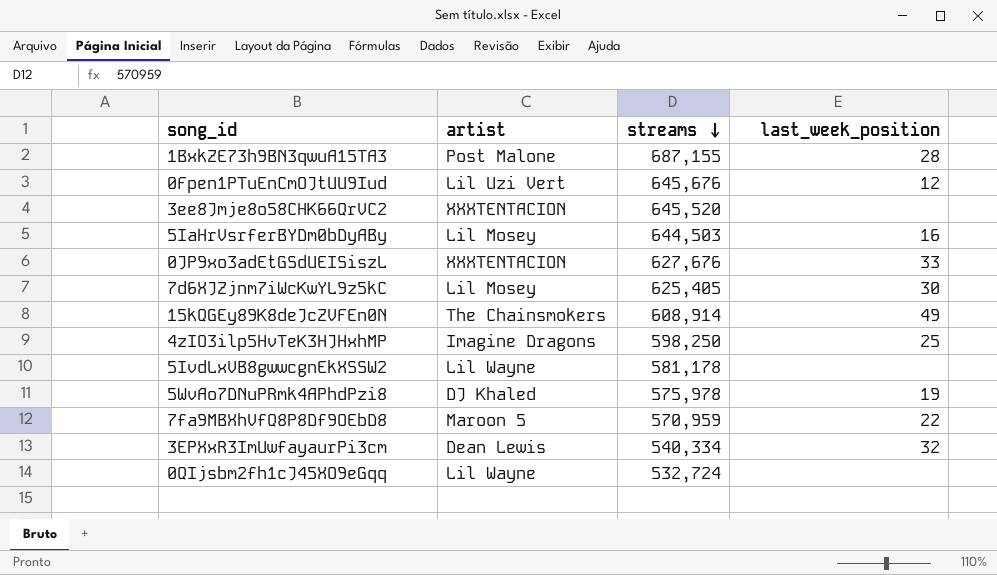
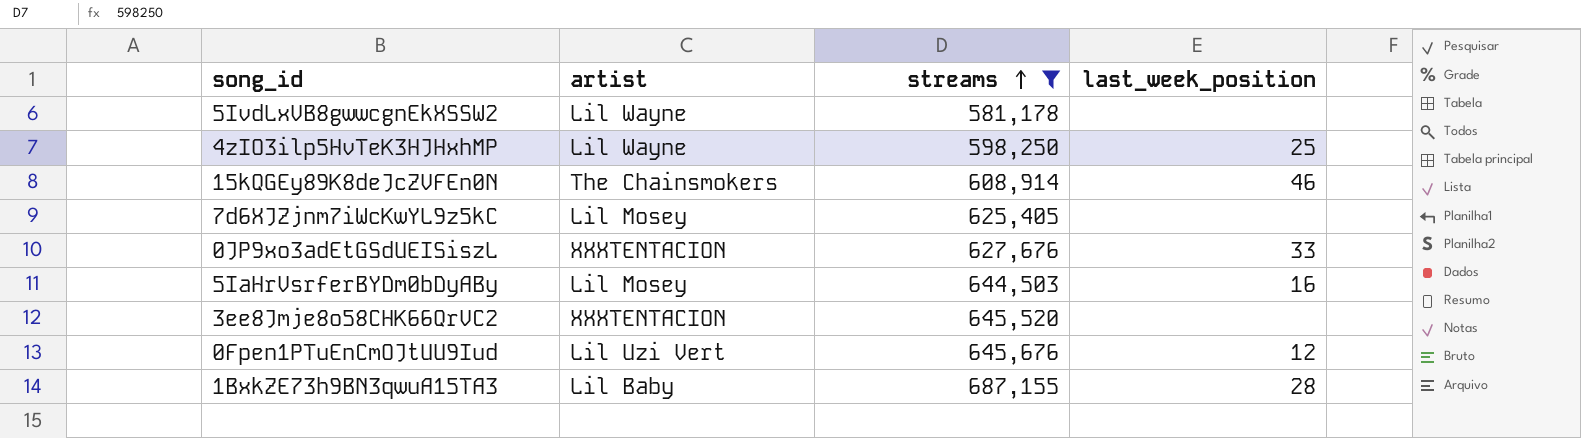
filter: none -> streams >= 581,178
row order: streams descending -> streams ascending
4zIO3ilp5HvTeK3HJHxhMP | artist: Imagine Dragons -> Lil Wayne
15kQGEy89K8deJcZVFEn0N | last_week_position: 49 -> 46
7d6XJZjnm7iWcKwYL9z5kC | last_week_position: 30 -> none
1BxkZE73h9BN3qwuA15TA3 | artist: Post Malone -> Lil Baby

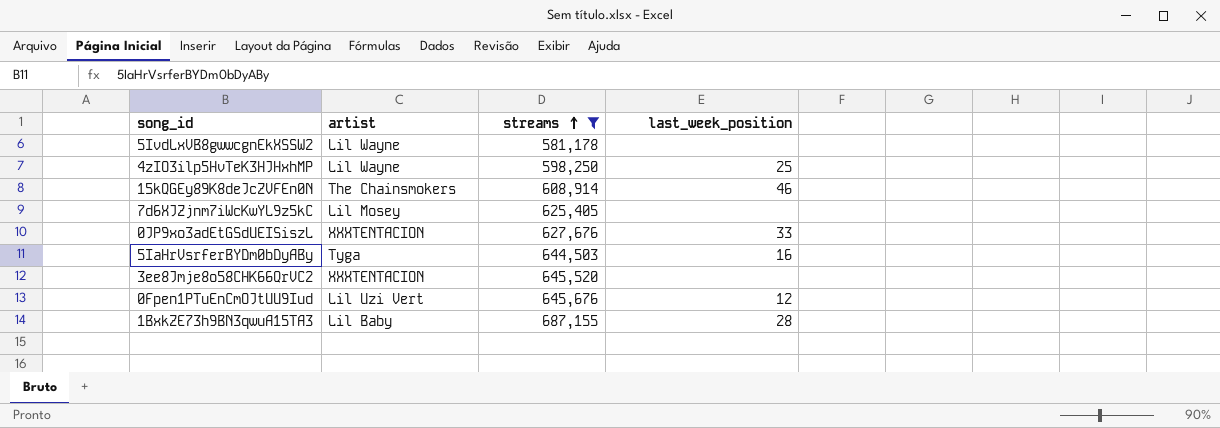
5IaHrVsrferBYDm0bDyABy | artist: Lil Mosey -> Tyga

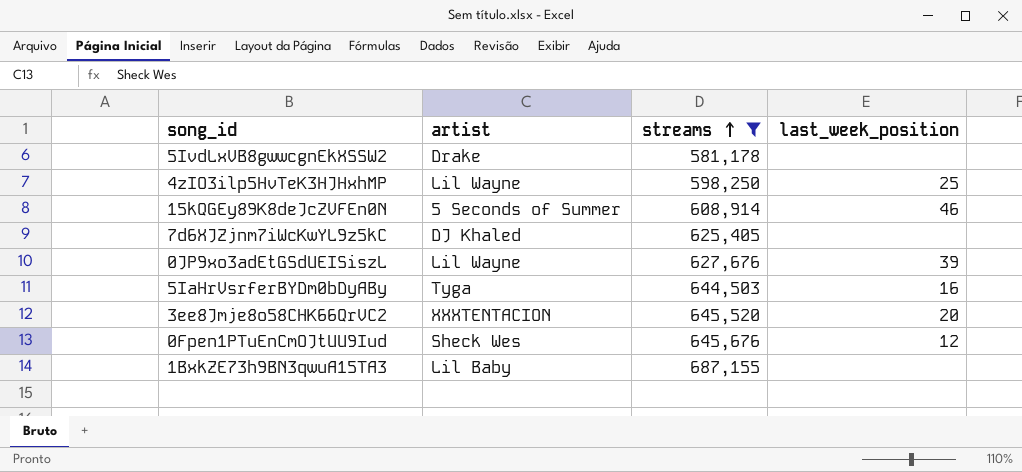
5IvdLxVB8gwwcgnEkXSSW2 | artist: Lil Wayne -> Drake
15kQGEy89K8deJcZVFEn0N | artist: The Chainsmokers -> 5 Seconds of Summer
7d6XJZjnm7iWcKwYL9z5kC | artist: Lil Mosey -> DJ Khaled
0JP9xo3adEtGSdUEISiszL | artist: XXXTENTACION -> Lil Wayne
0JP9xo3adEtGSdUEISiszL | last_week_position: 33 -> 39
3ee8Jmje8o58CHK66QrVC2 | last_week_position: none -> 20
0Fpen1PTuEnCmOJtUU9Iud | artist: Lil Uzi Vert -> Sheck Wes
1BxkZE73h9BN3qwuA15TA3 | last_week_position: 28 -> none

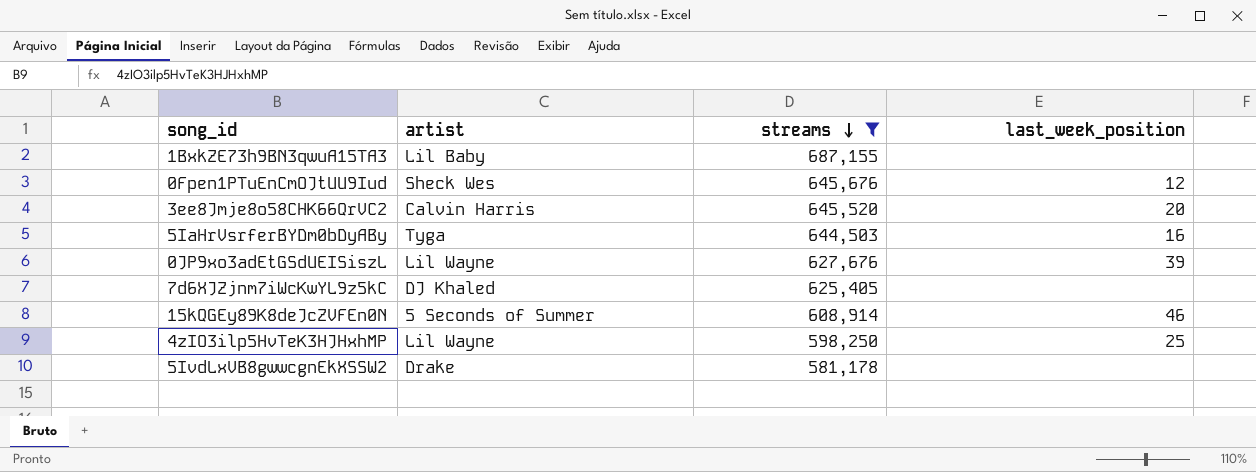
row order: streams ascending -> streams descending
3ee8Jmje8o58CHK66QrVC2 | artist: XXXTENTACION -> Calvin Harris

